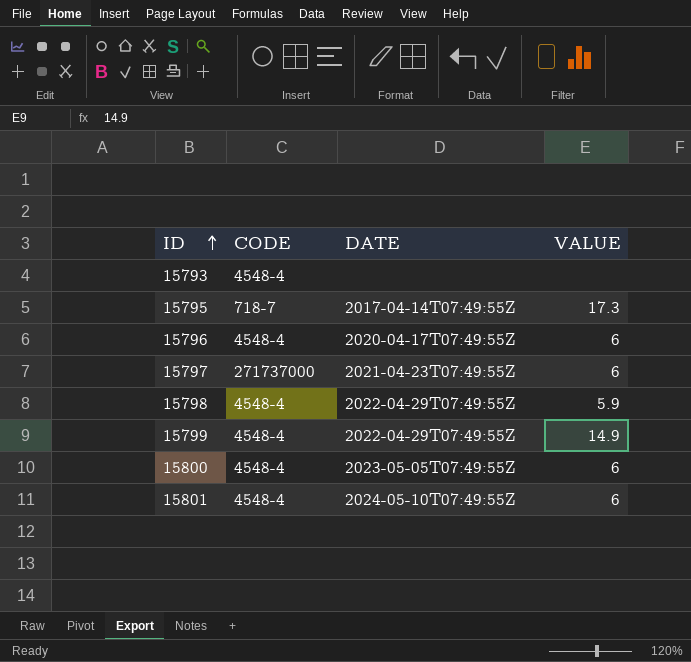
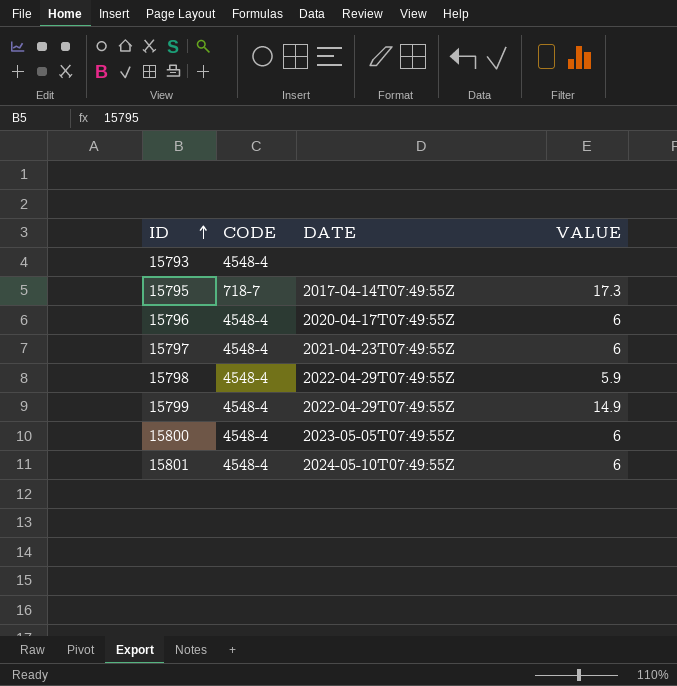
15797 | CODE: 271737000 -> 4548-4

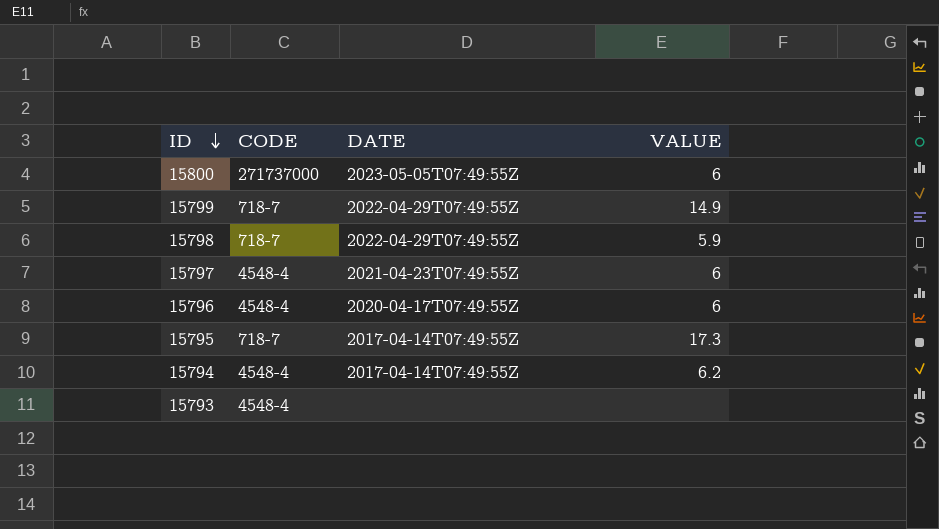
row order: ID ascending -> ID descending
row 15801: 4548-4 | 2024-05-10T07:49:55Z | 6 -> none
15800 | CODE: 4548-4 -> 271737000
15799 | CODE: 4548-4 -> 718-7
15798 | CODE: 4548-4 -> 718-7
row 15794: none -> 4548-4 | 2017-04-14T07:49:55Z | 6.2

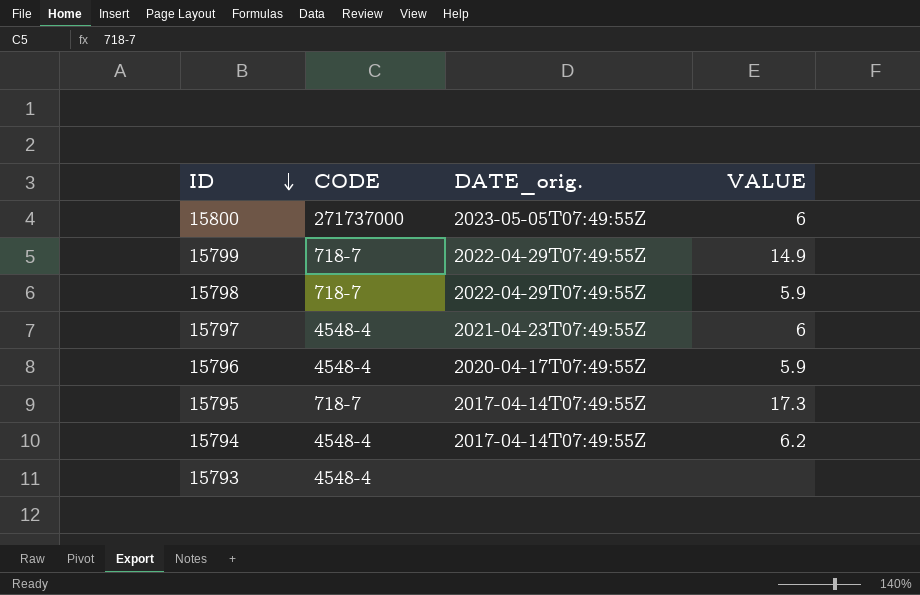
column name: DATE -> DATE_orig.
15796 | VALUE: 6 -> 5.9

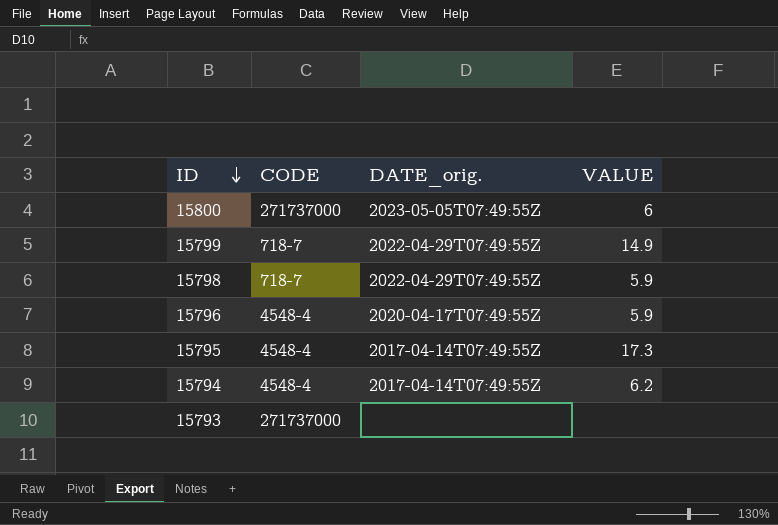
row 15797: 4548-4 | 2021-04-23T07:49:55Z | 6 -> none
15795 | CODE: 718-7 -> 4548-4
15793 | CODE: 4548-4 -> 271737000

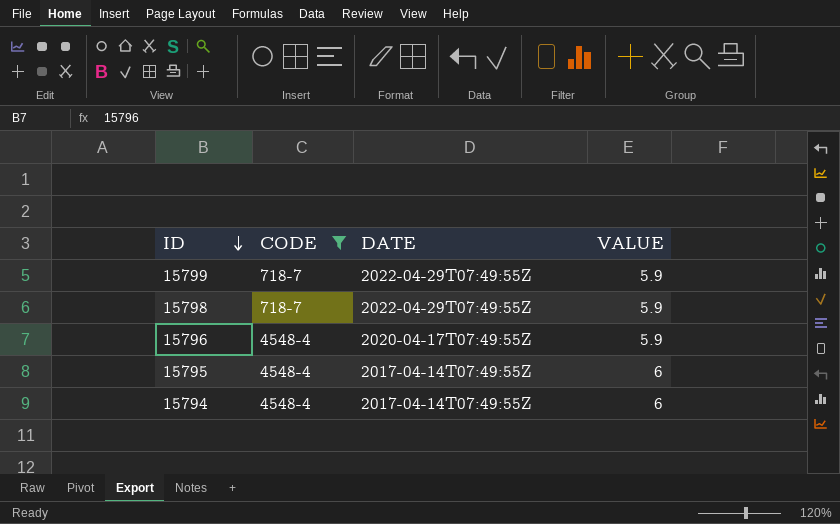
filter: none -> CODE != 271737000
column name: DATE_orig. -> DATE
15799 | VALUE: 14.9 -> 5.9
15795 | VALUE: 17.3 -> 6
15794 | VALUE: 6.2 -> 6

